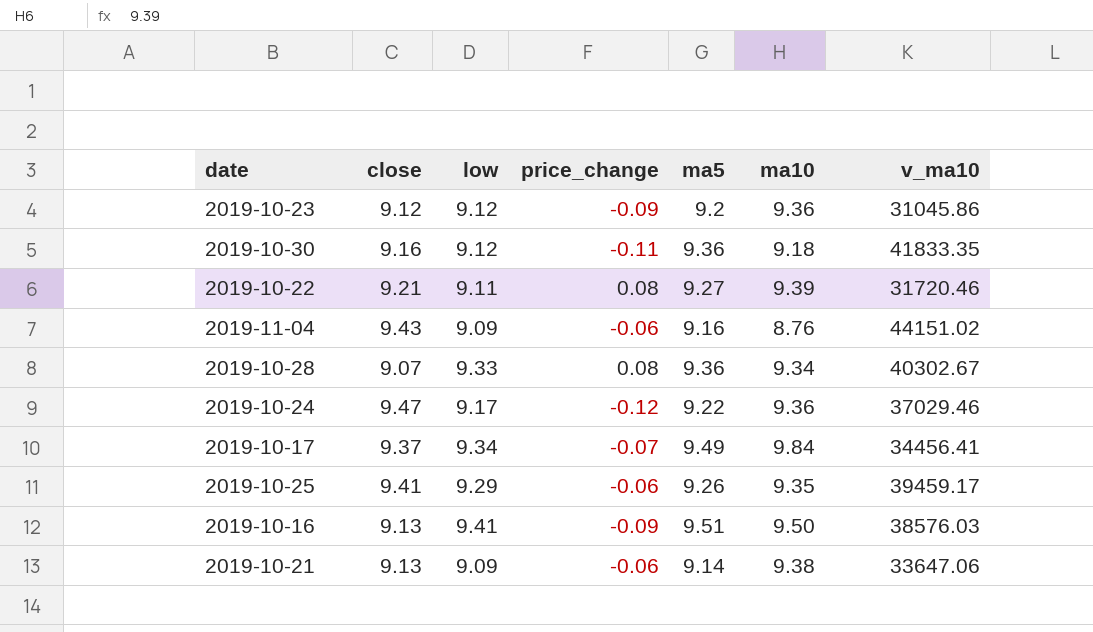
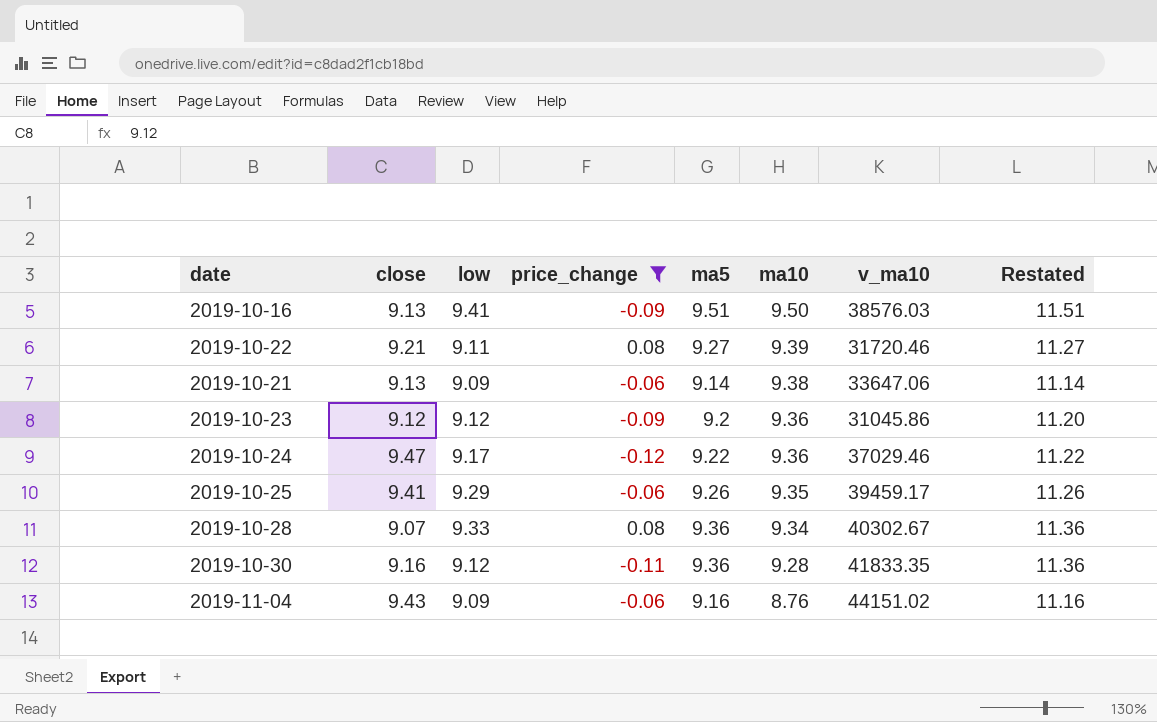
filter: none -> price_change != -0.07
row order: none -> ma10 descending
column Restated | formula: none -> [ma5] + 2
2019-10-30 | ma10: 9.18 -> 9.28

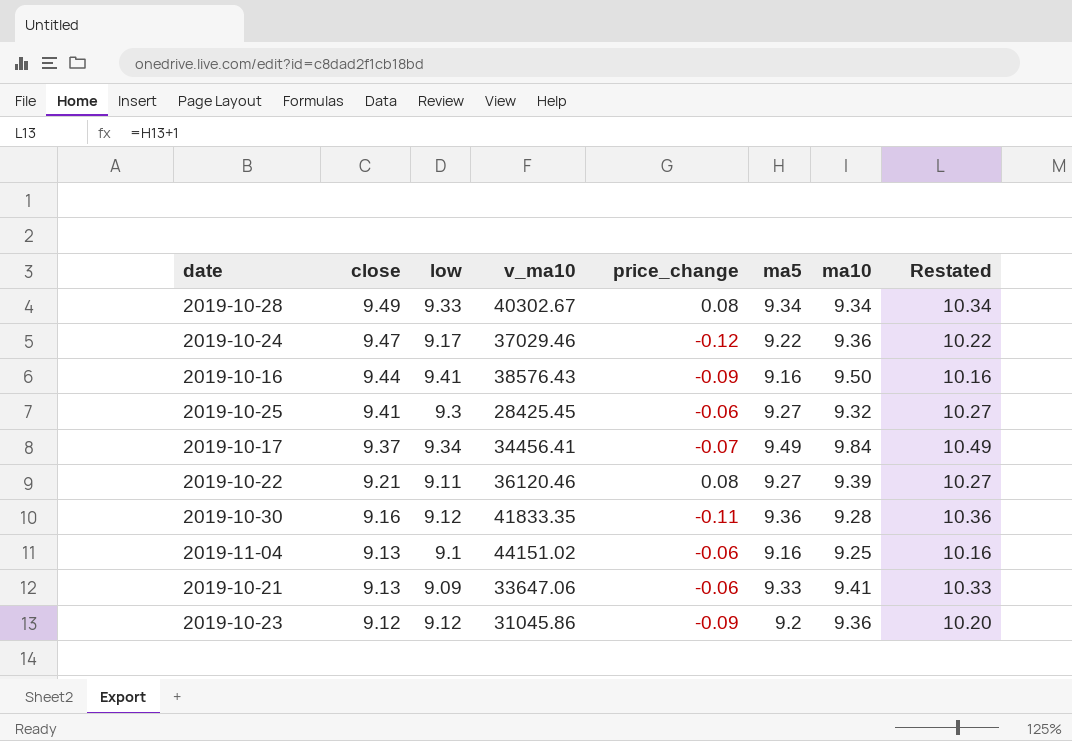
filter: price_change != -0.07 -> none
row order: ma10 descending -> close descending
column v_ma10 | position: 7 -> 4
column Restated | formula: [ma5] + 2 -> [ma5] + 1
2019-10-28 | close: 9.07 -> 9.49
2019-10-28 | ma5: 9.36 -> 9.34
2019-10-16 | close: 9.13 -> 9.44
2019-10-16 | v_ma10: 38576.03 -> 38576.43
2019-10-16 | ma5: 9.51 -> 9.16
2019-10-25 | low: 9.29 -> 9.3
2019-10-25 | v_ma10: 39459.17 -> 28425.45
2019-10-25 | ma5: 9.26 -> 9.27
2019-10-25 | ma10: 9.35 -> 9.32
2019-10-22 | v_ma10: 31720.46 -> 36120.46
2019-11-04 | close: 9.43 -> 9.13
2019-11-04 | low: 9.09 -> 9.1
2019-11-04 | ma10: 8.76 -> 9.25
2019-10-21 | ma5: 9.14 -> 9.33
2019-10-21 | ma10: 9.38 -> 9.41

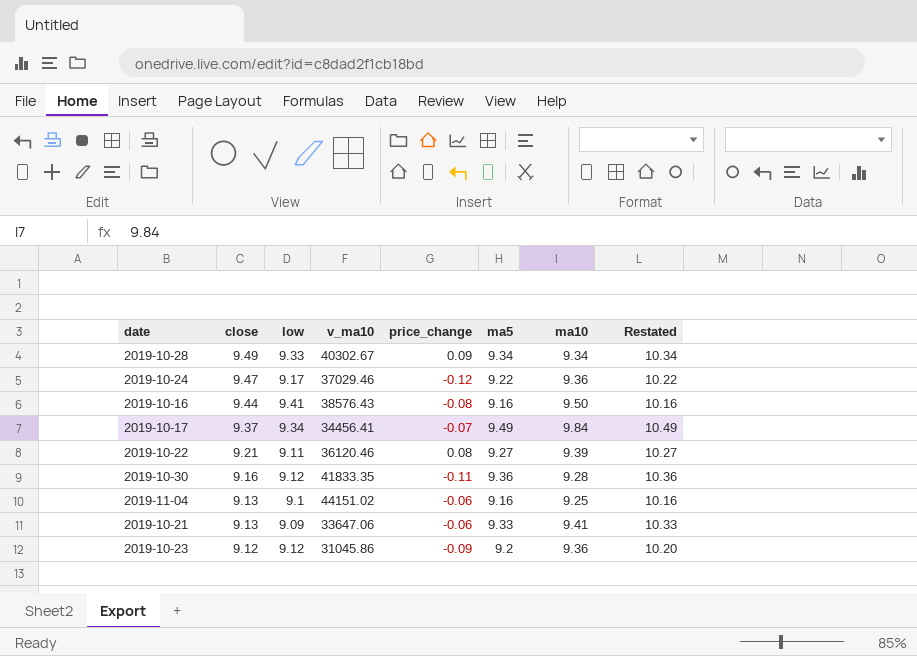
row 2019-10-25: 9.41 | 9.3 | 28425.45 | -0.06 | 9.27 | 9.32 | 10.27 -> none
2019-10-28 | price_change: 0.08 -> 0.09
2019-10-16 | price_change: -0.09 -> -0.08

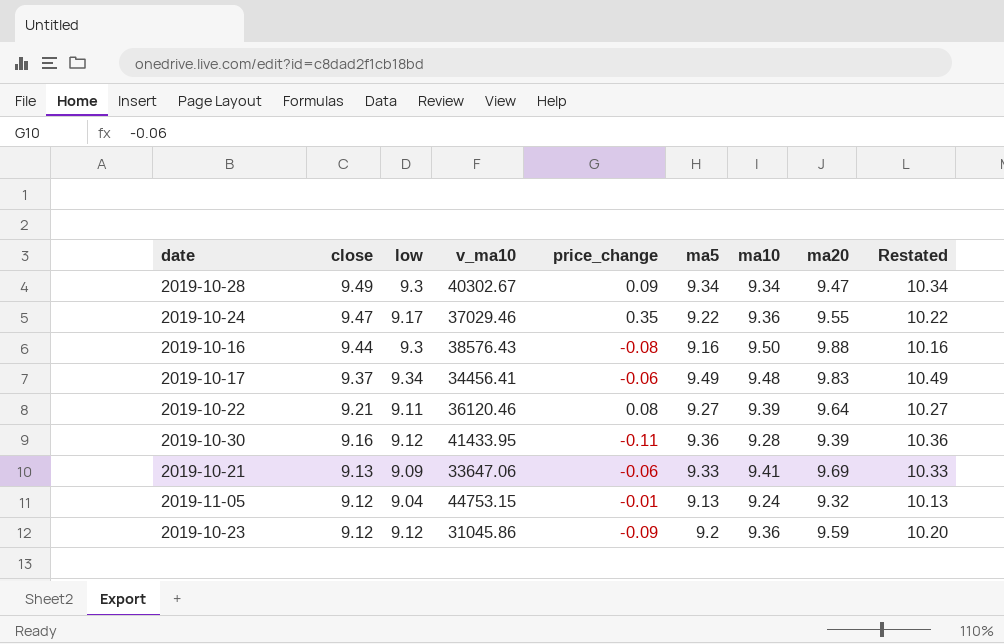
column ma20 | position: none -> 8
row 2019-11-04: 9.13 | 9.1 | 44151.02 | -0.06 | 9.16 | 9.25 | 10.16 -> none
2019-10-28 | low: 9.33 -> 9.3
2019-10-24 | price_change: -0.12 -> 0.35
2019-10-16 | low: 9.41 -> 9.3
2019-10-17 | price_change: -0.07 -> -0.06
2019-10-17 | ma10: 9.84 -> 9.48
2019-10-30 | v_ma10: 41833.35 -> 41433.95
row 2019-11-05: none -> 9.12 | 9.04 | 44753.15 | -0.01 | 9.13 | 9.24 | 9.32 | 10.13

